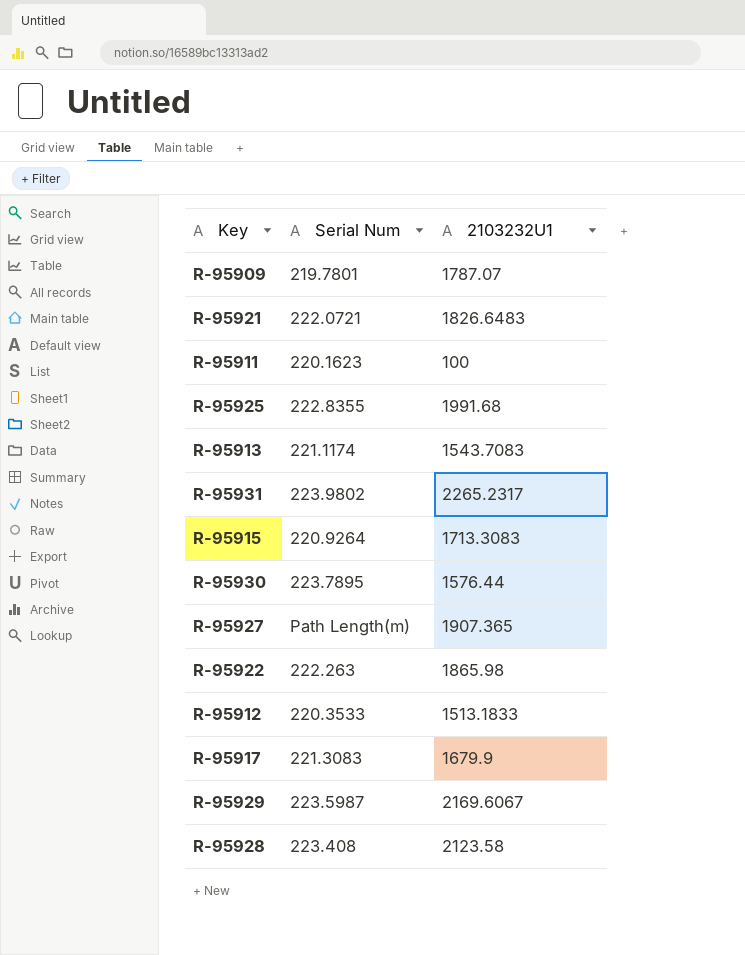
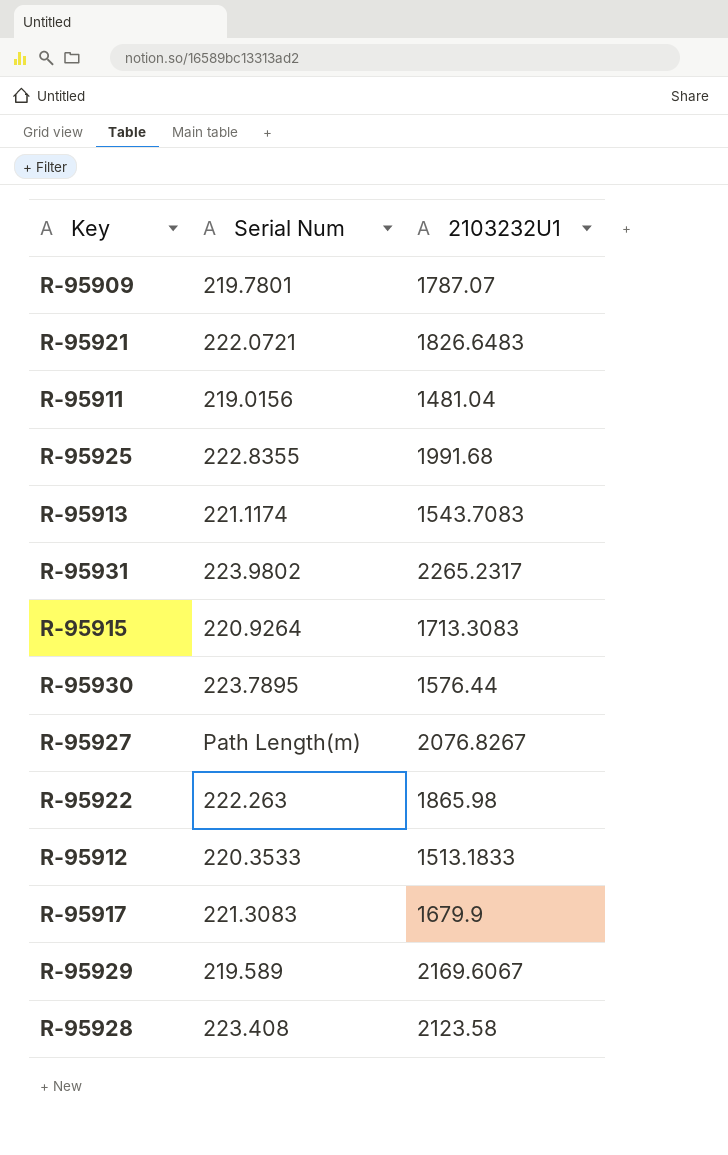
R-95911 | Serial Num: 220.1623 -> 219.0156
R-95911 | 2103232U1: 100 -> 1481.04
R-95927 | 2103232U1: 1907.365 -> 2076.8267
R-95929 | Serial Num: 223.5987 -> 219.589

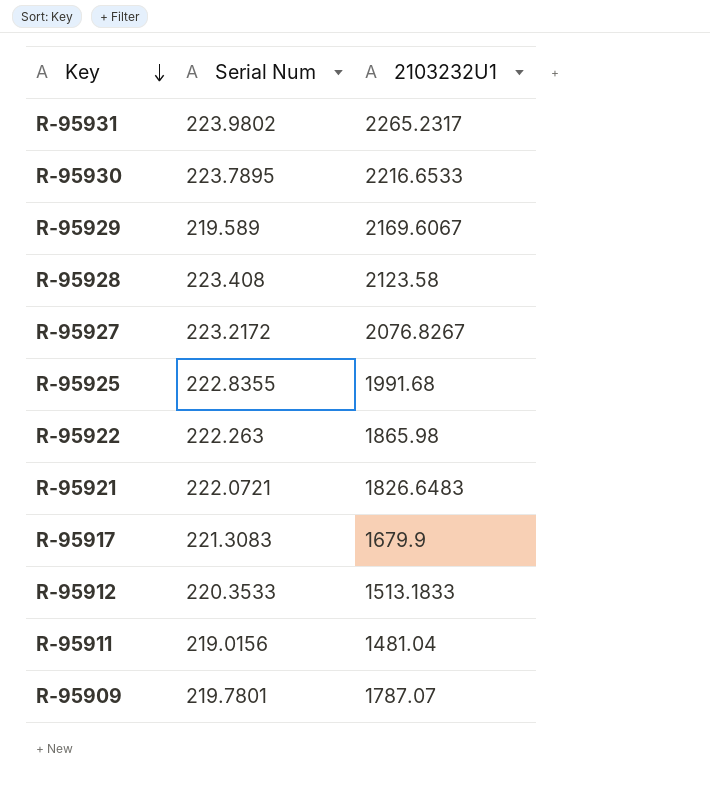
row order: none -> Key descending
row R-95913: 221.1174 | 1543.7083 -> none
row R-95915: 220.9264 | 1713.3083 -> none
R-95930 | 2103232U1: 1576.44 -> 2216.6533
R-95927 | Serial Num: Path Length(m) -> 223.2172

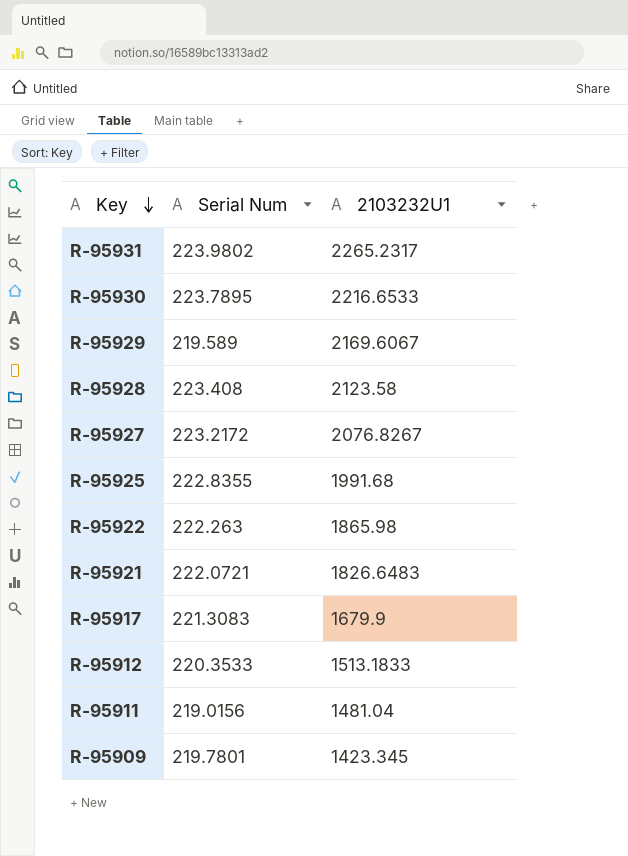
R-95909 | 2103232U1: 1787.07 -> 1423.345

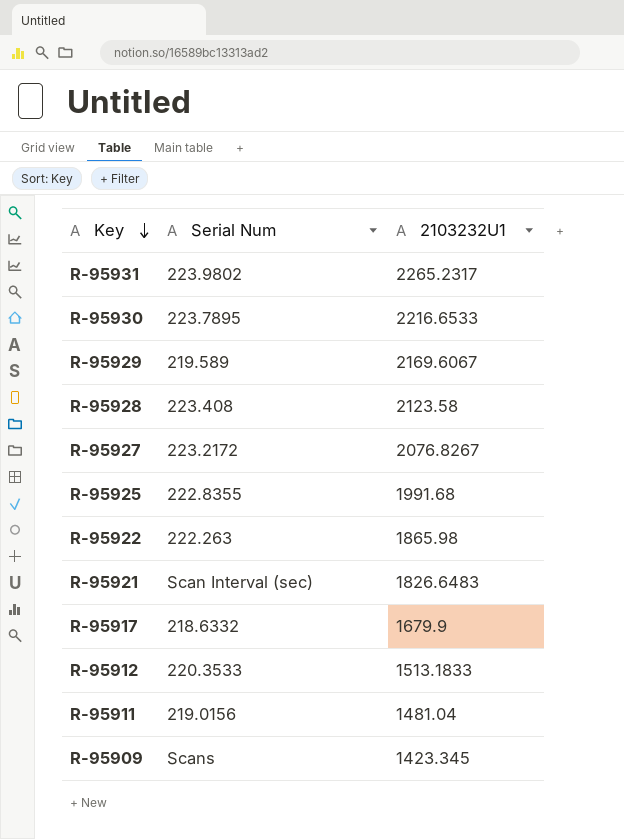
R-95921 | Serial Num: 222.0721 -> Scan Interval (sec)
R-95917 | Serial Num: 221.3083 -> 218.6332
R-95909 | Serial Num: 219.7801 -> Scans

